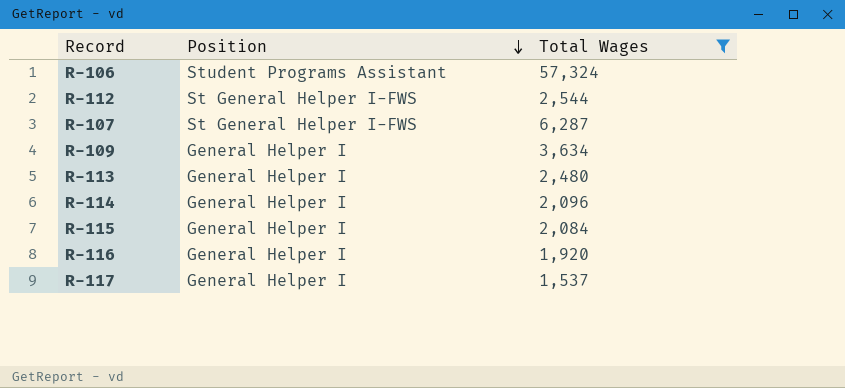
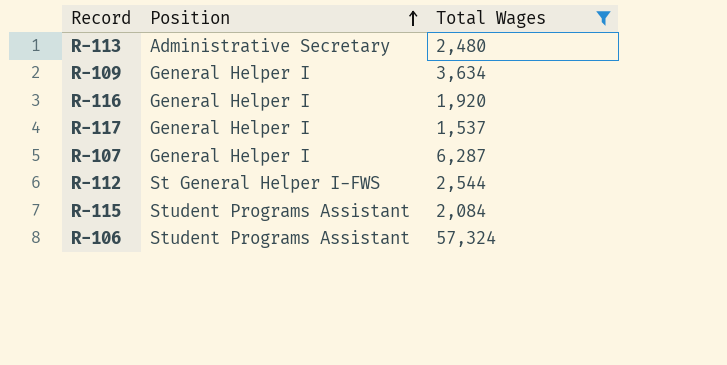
row order: Position descending -> Position ascending
row R-114: General Helper I | 2,096 -> none
R-113 | Position: General Helper I -> Administrative Secretary
R-107 | Position: St General Helper I-FWS -> General Helper I
R-115 | Position: General Helper I -> Student Programs Assistant

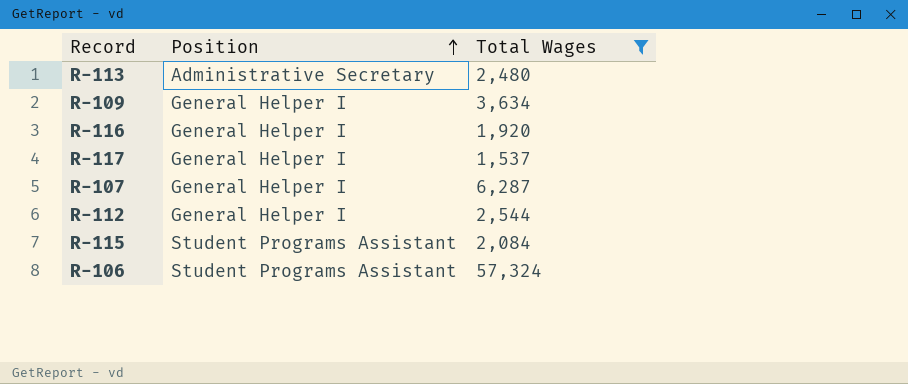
R-112 | Position: St General Helper I-FWS -> General Helper I

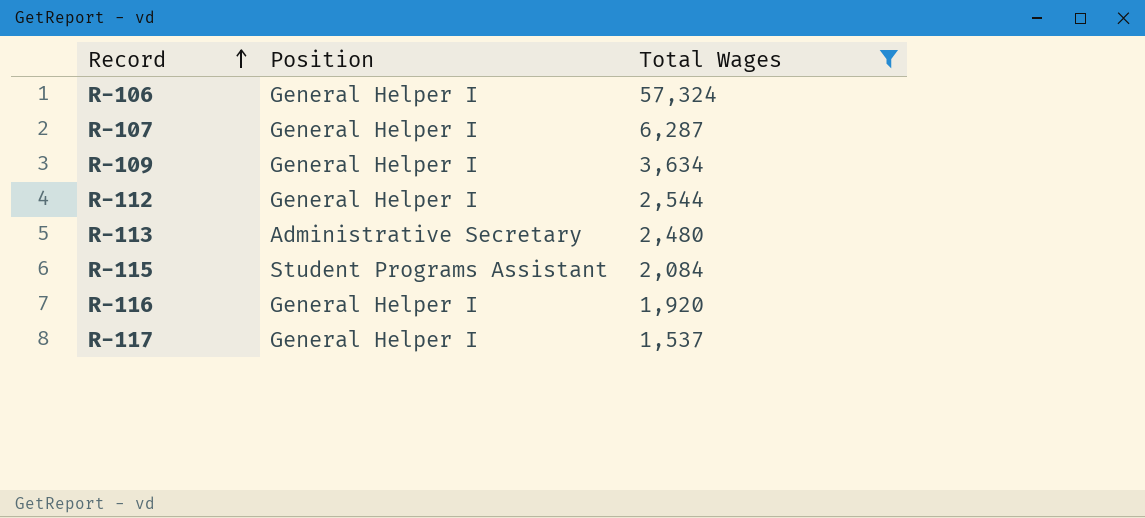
row order: Position ascending -> Record ascending
R-106 | Position: Student Programs Assistant -> General Helper I

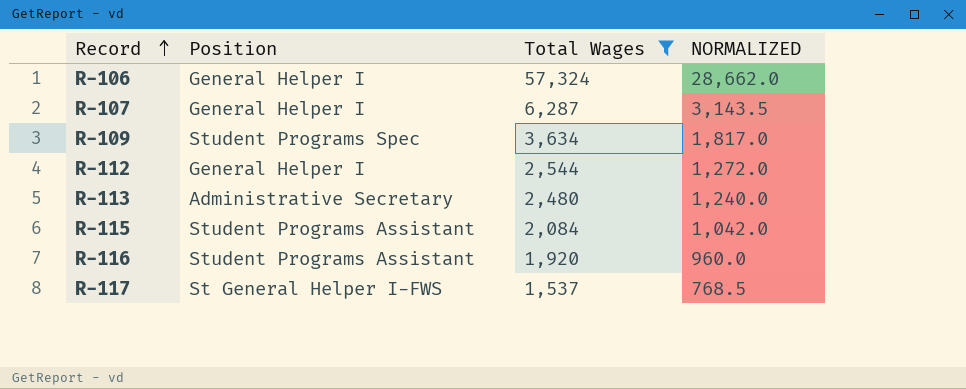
column NORMALIZED | formula: none -> [Total Wages] * 0.5
R-109 | Position: General Helper I -> Student Programs Spec
R-116 | Position: General Helper I -> Student Programs Assistant
R-117 | Position: General Helper I -> St General Helper I-FWS

